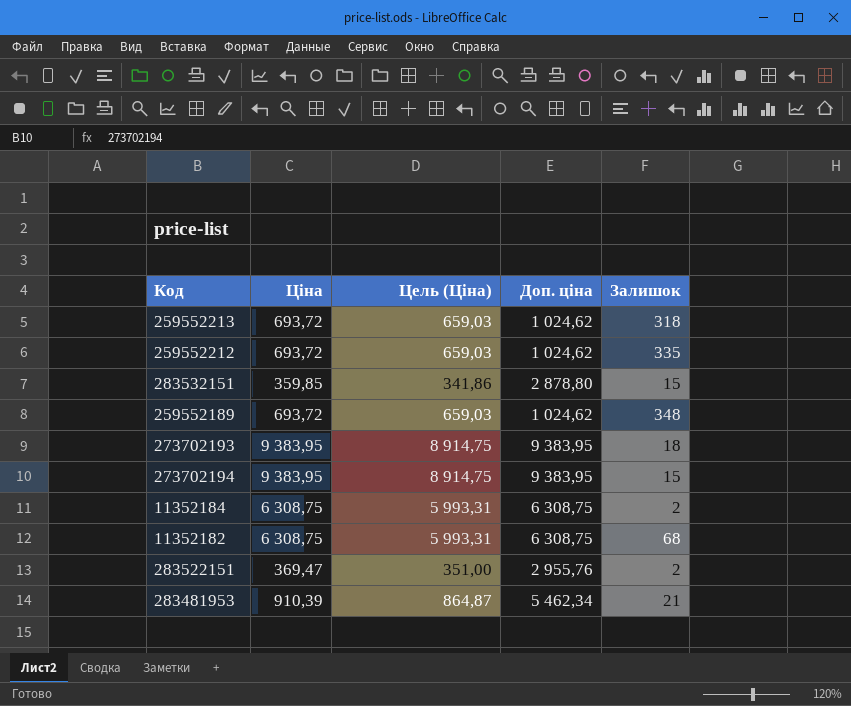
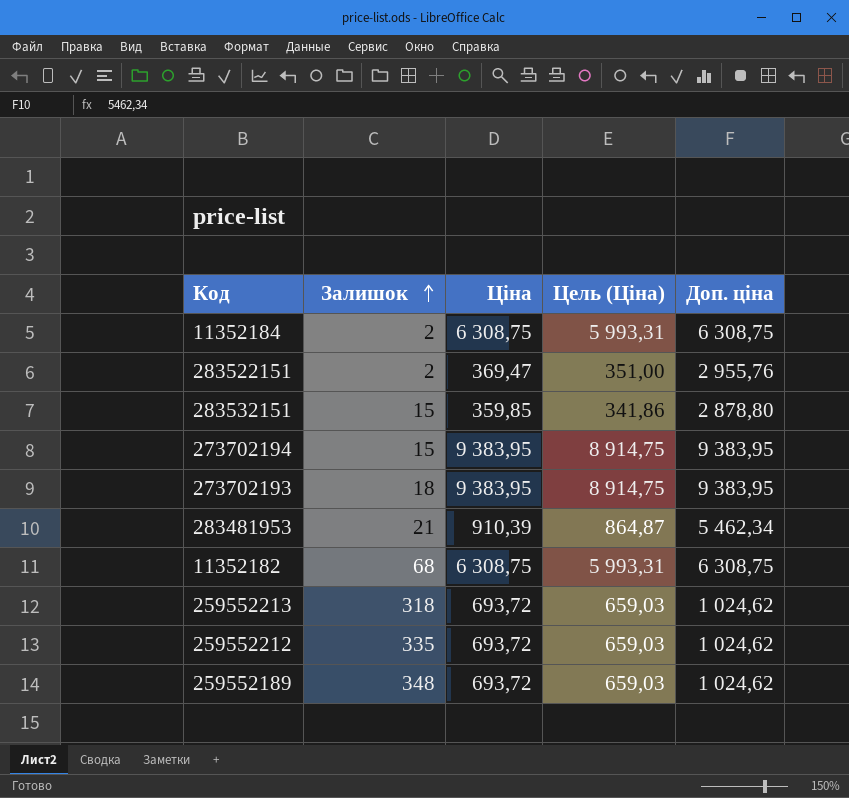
row order: none -> Залишок ascending
column Залишок | position: 5 -> 2

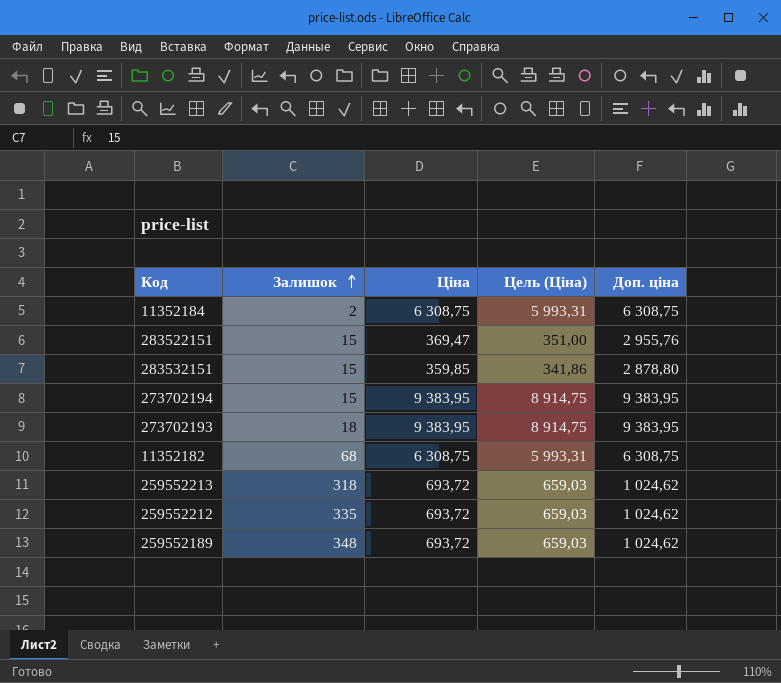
row 283481953: 21 | 910,39 | 864,87 | 5 462,34 -> none
283522151 | Залишок: 2 -> 15

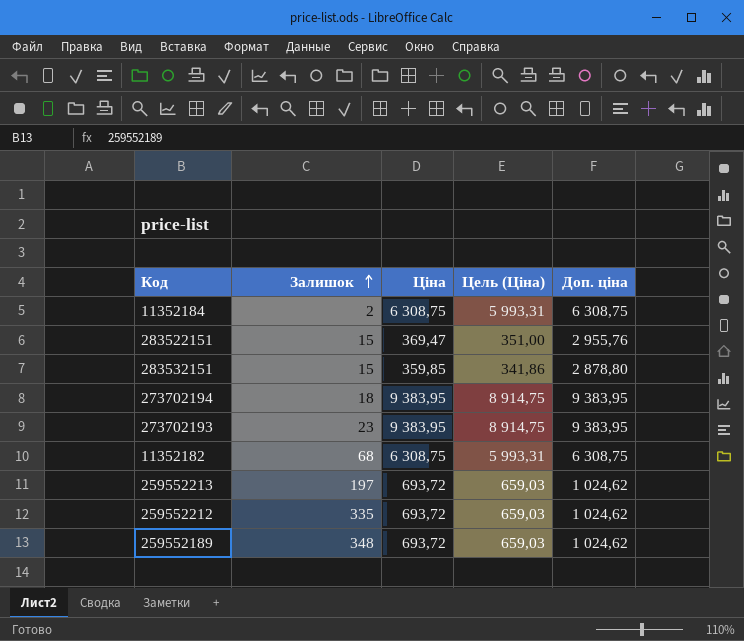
273702194 | Залишок: 15 -> 18
273702193 | Залишок: 18 -> 23
259552213 | Залишок: 318 -> 197

